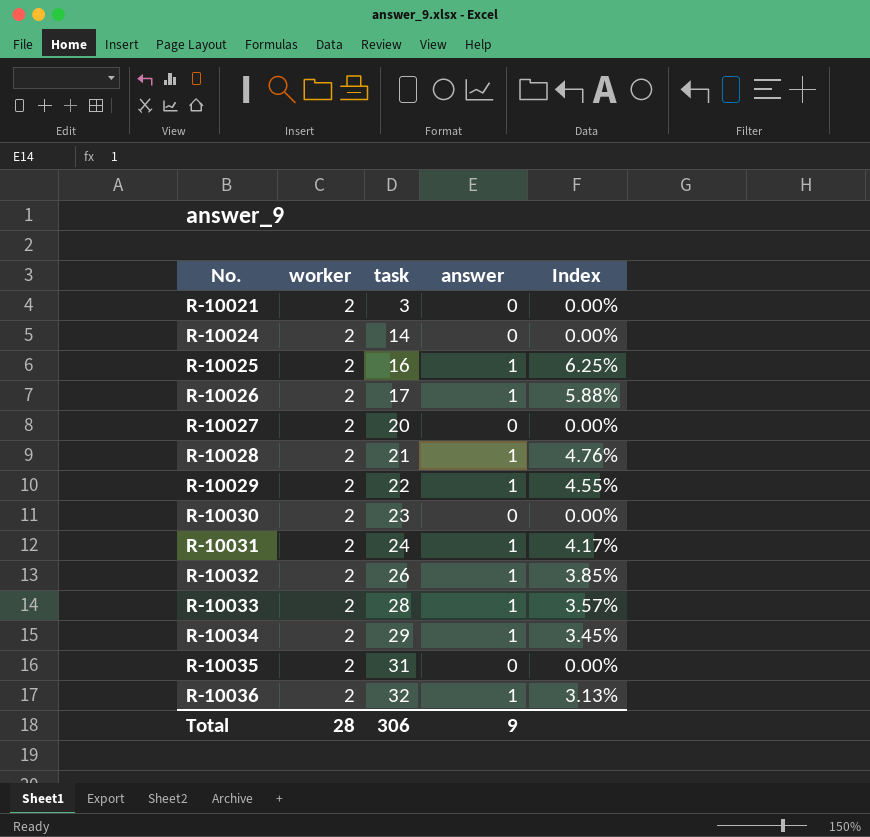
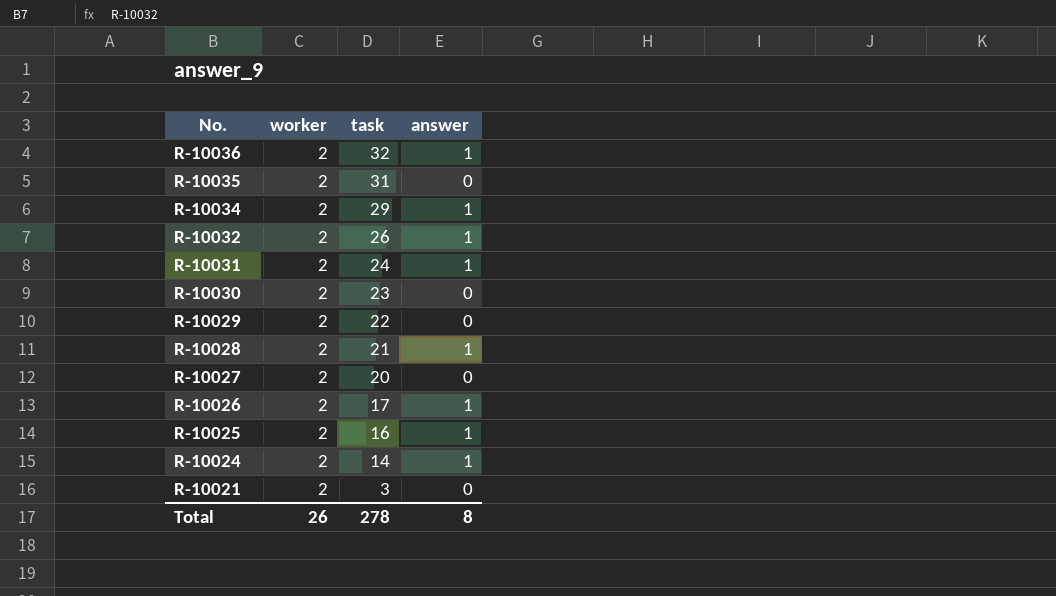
row order: No. ascending -> No. descending
column Index | formula: [answer] / [task] -> none
row R-10033: 2 | 28 | 1 | 3.57% -> none
R-10029 | answer: 1 -> 0
R-10024 | answer: 0 -> 1
Total | worker: 28 -> 26
Total | task: 306 -> 278
Total | answer: 9 -> 8

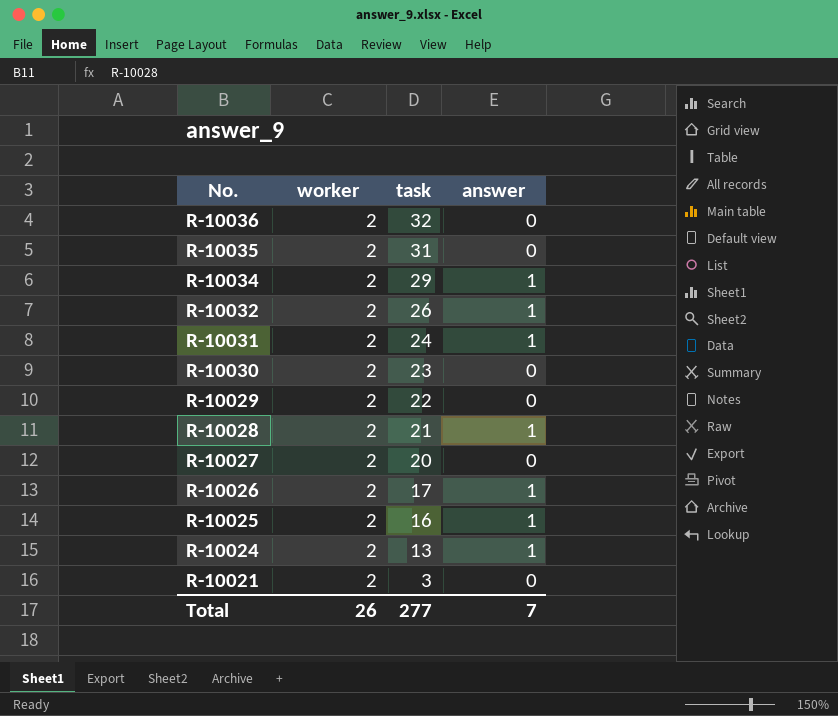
R-10036 | answer: 1 -> 0
R-10024 | task: 14 -> 13
Total | task: 278 -> 277
Total | answer: 8 -> 7

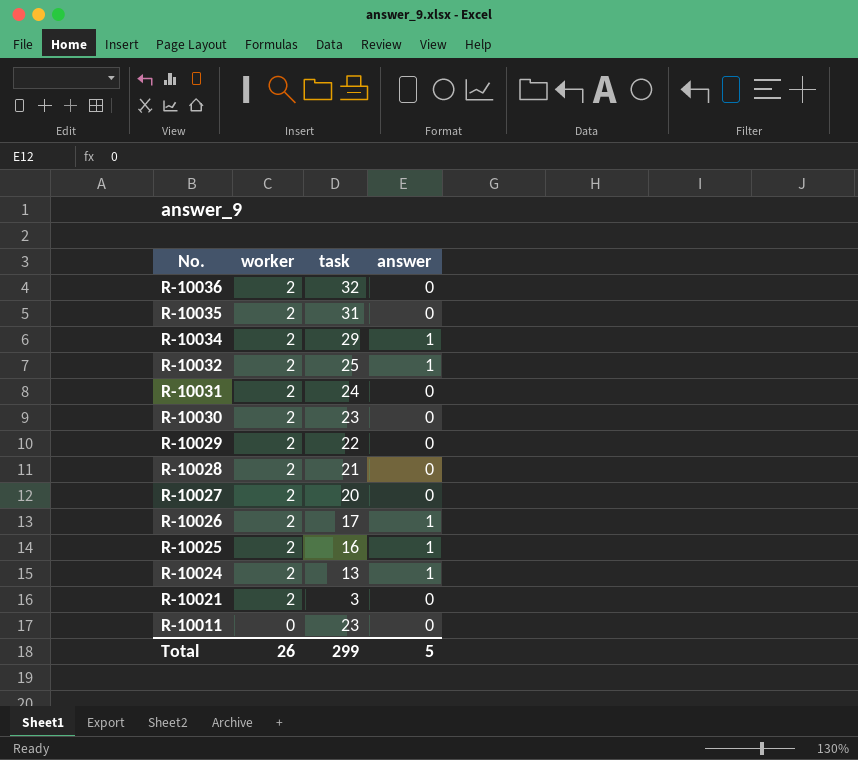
R-10032 | task: 26 -> 25
R-10031 | answer: 1 -> 0
R-10028 | answer: 1 -> 0
row R-10011: none -> 0 | 23 | 0
Total | task: 277 -> 299
Total | answer: 7 -> 5

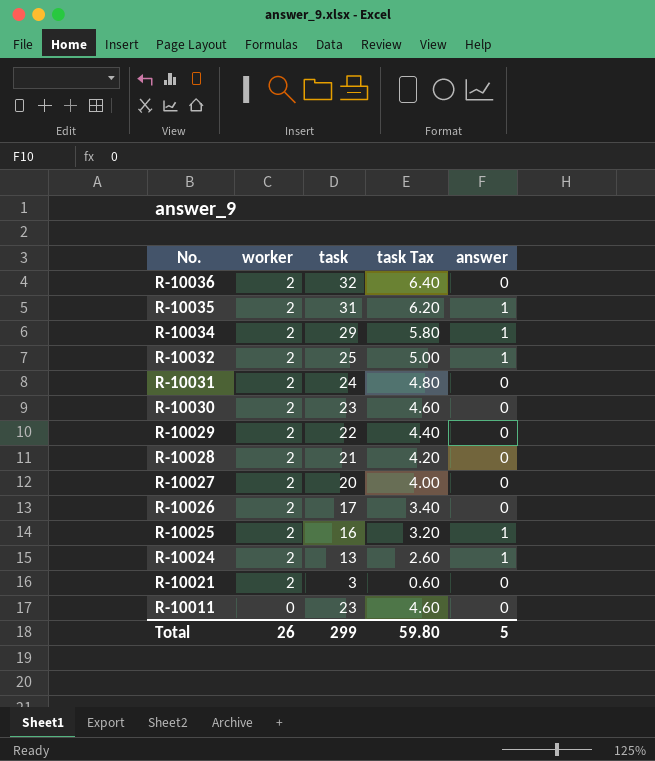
column task Tax | formula: none -> [task] * 0.2
R-10035 | answer: 0 -> 1
R-10026 | answer: 1 -> 0

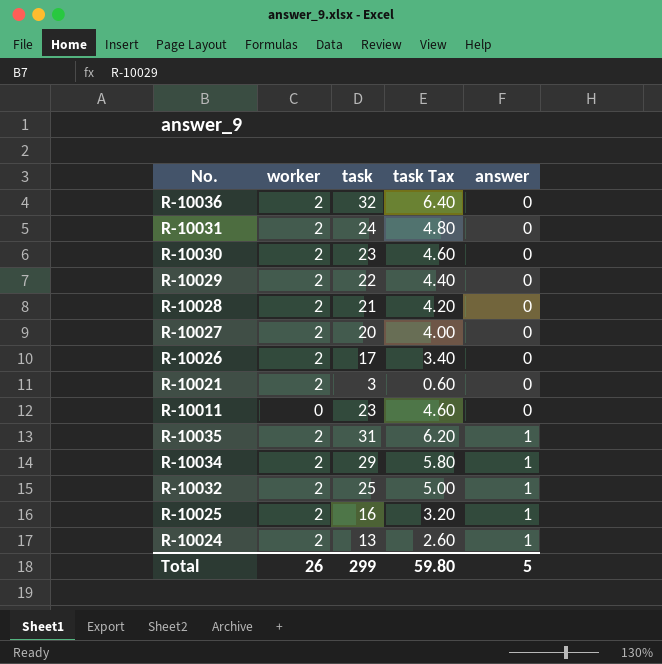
row order: No. descending -> answer ascending

